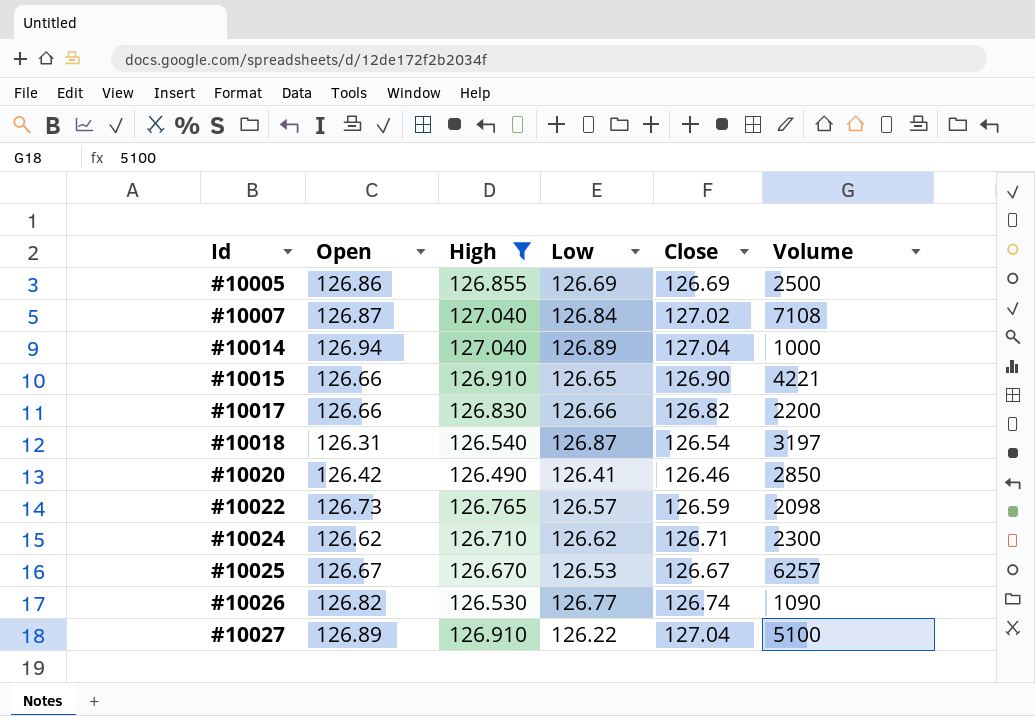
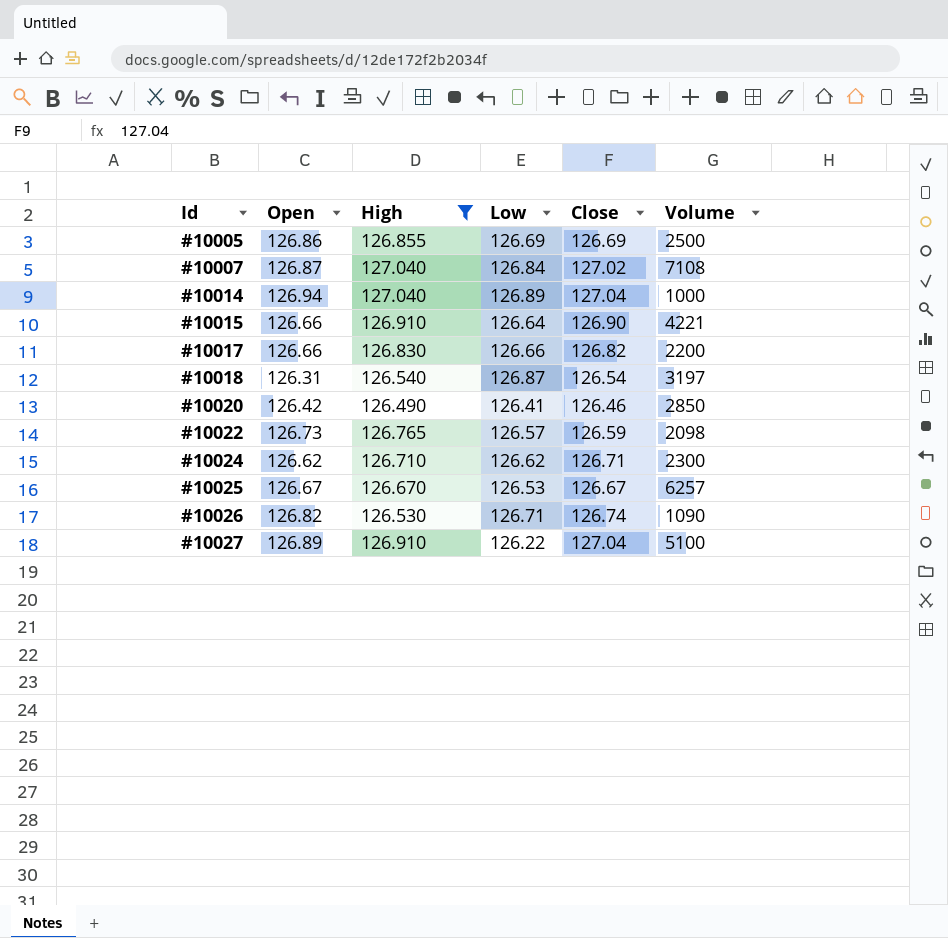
#10015 | Low: 126.65 -> 126.64
#10026 | Low: 126.77 -> 126.71

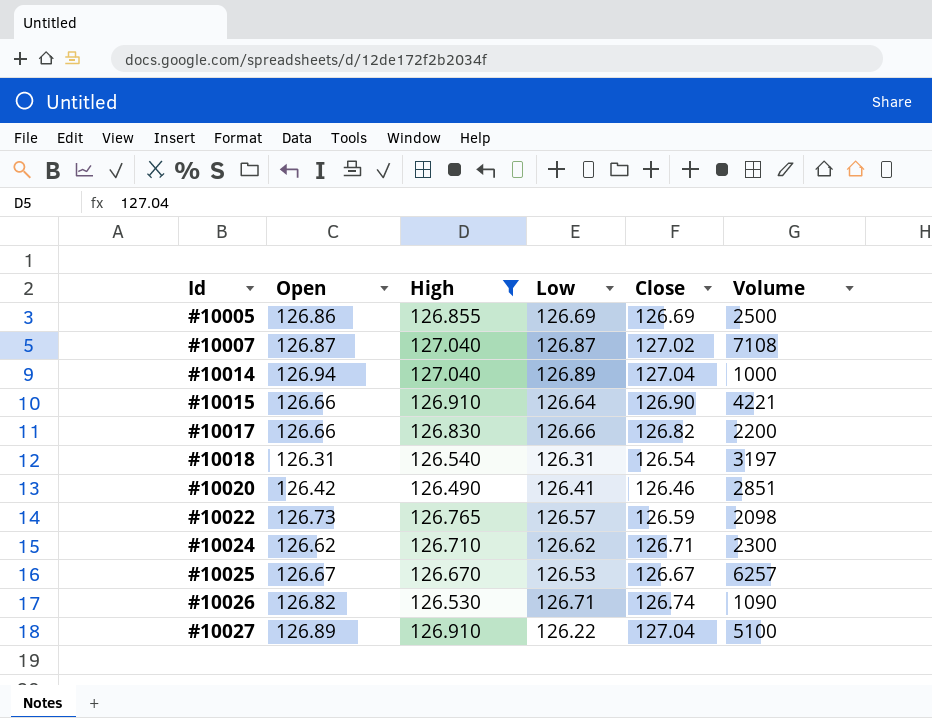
#10007 | Low: 126.84 -> 126.87
#10018 | Low: 126.87 -> 126.31
#10020 | Volume: 2850 -> 2851

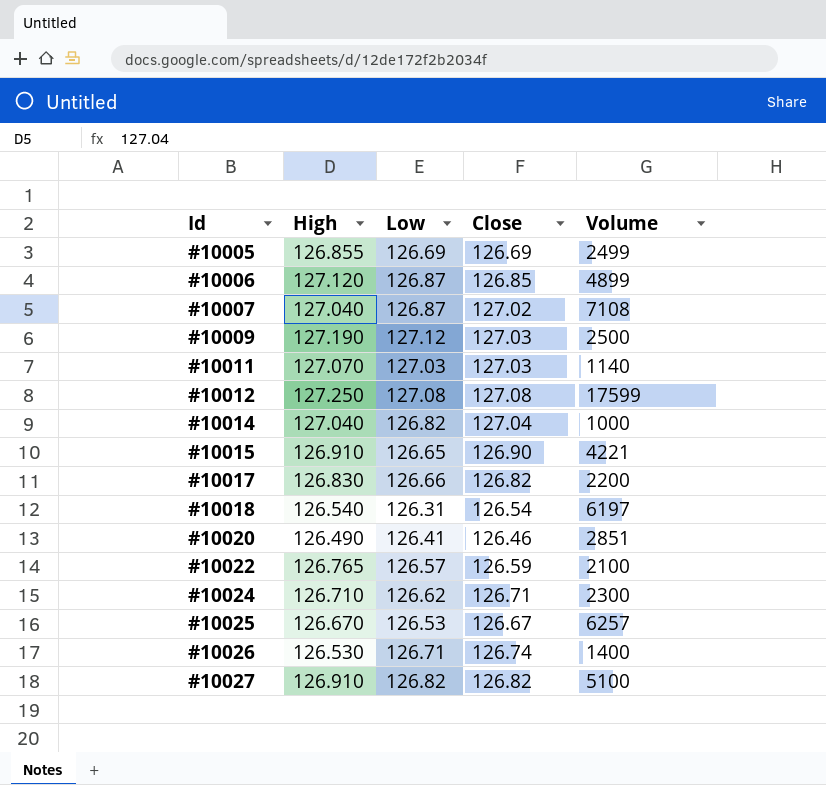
filter: High <= 127.040 -> none
column Open | position: 2 -> none
#10005 | Volume: 2500 -> 2499
#10014 | Low: 126.89 -> 126.82
#10015 | Low: 126.64 -> 126.65
#10018 | Volume: 3197 -> 6197
#10022 | Volume: 2098 -> 2100
#10026 | Volume: 1090 -> 1400
#10027 | Low: 126.22 -> 126.82
#10027 | Close: 127.04 -> 126.82

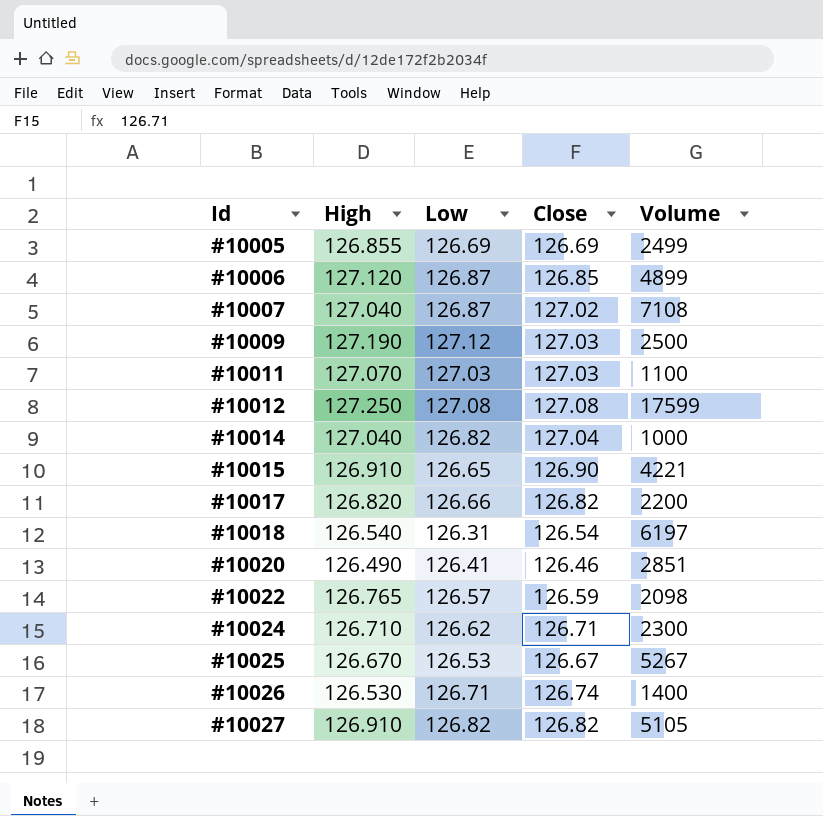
#10011 | Volume: 1140 -> 1100
#10017 | High: 126.830 -> 126.820
#10022 | Volume: 2100 -> 2098
#10025 | Volume: 6257 -> 5267
#10027 | Volume: 5100 -> 5105

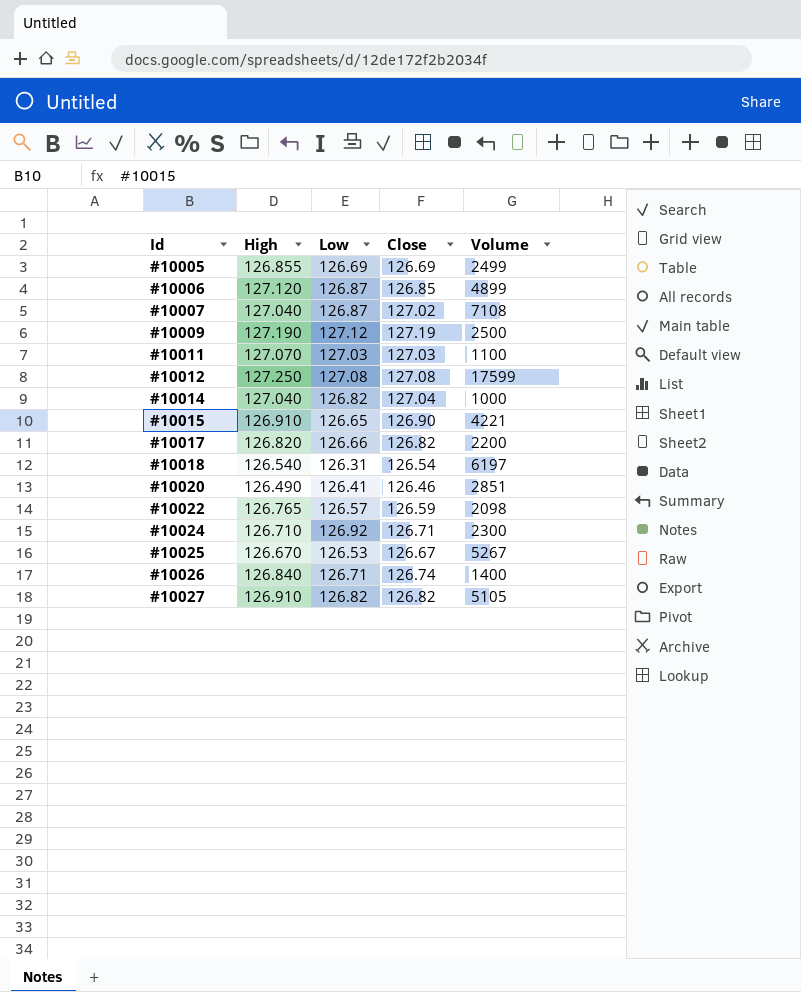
#10009 | Close: 127.03 -> 127.19
#10024 | Low: 126.62 -> 126.92
#10026 | High: 126.530 -> 126.840

